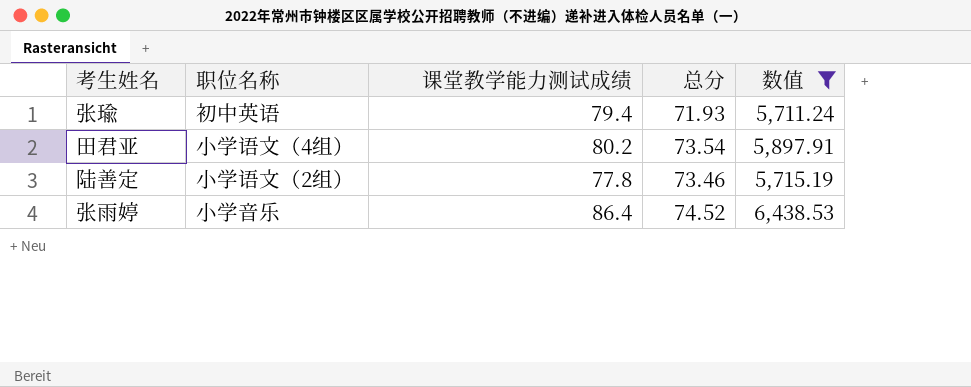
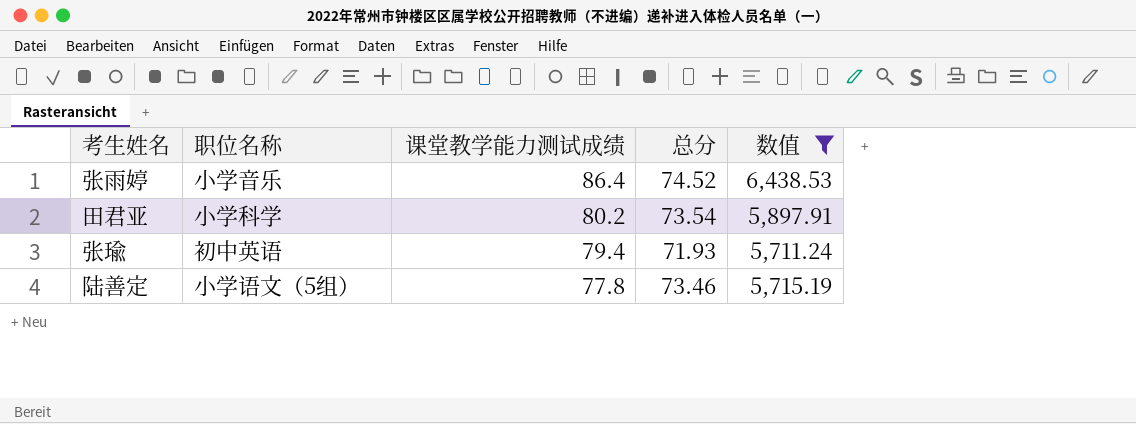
row order: none -> 课堂教学能力测试成绩 descending
田君亚 | 职位名称: 小学语文（4组） -> 小学科学
陆善定 | 职位名称: 小学语文（2组） -> 小学语文（5组）

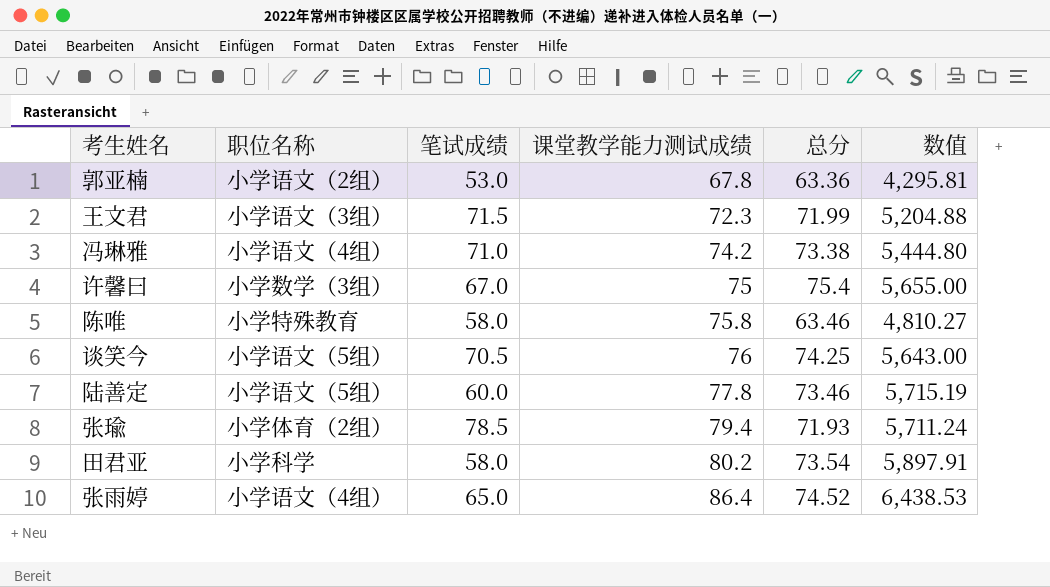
filter: 数值 >= 5,711.24 -> none
row order: 课堂教学能力测试成绩 descending -> 课堂教学能力测试成绩 ascending
column 笔试成绩 | position: none -> 3
张瑜 | 职位名称: 初中英语 -> 小学体育（2组）
张雨婷 | 职位名称: 小学音乐 -> 小学语文（4组）

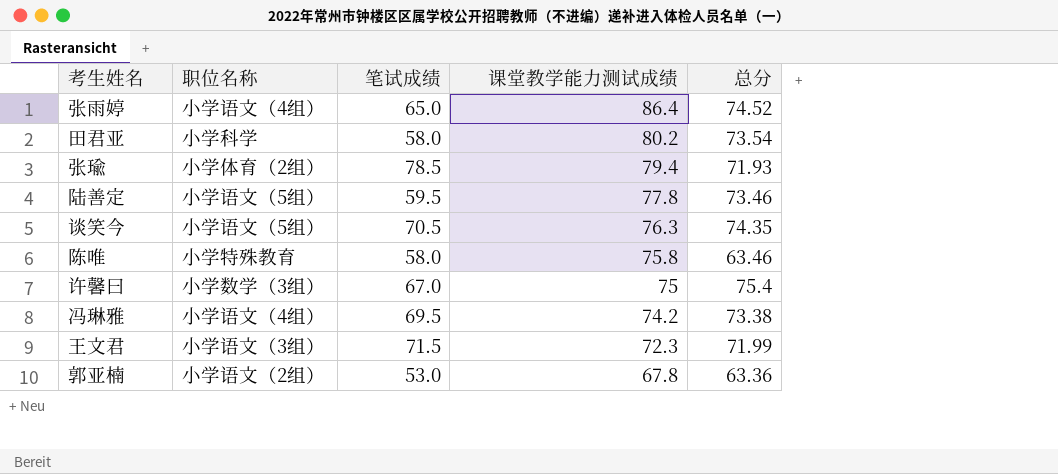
row order: 课堂教学能力测试成绩 ascending -> 课堂教学能力测试成绩 descending
column 数值 | formula: [课堂教学能力测试成绩] * [总分] -> none
陆善定 | 笔试成绩: 60.0 -> 59.5
谈笑今 | 课堂教学能力测试成绩: 76 -> 76.3
谈笑今 | 总分: 74.25 -> 74.35
冯琳雅 | 笔试成绩: 71.0 -> 69.5

